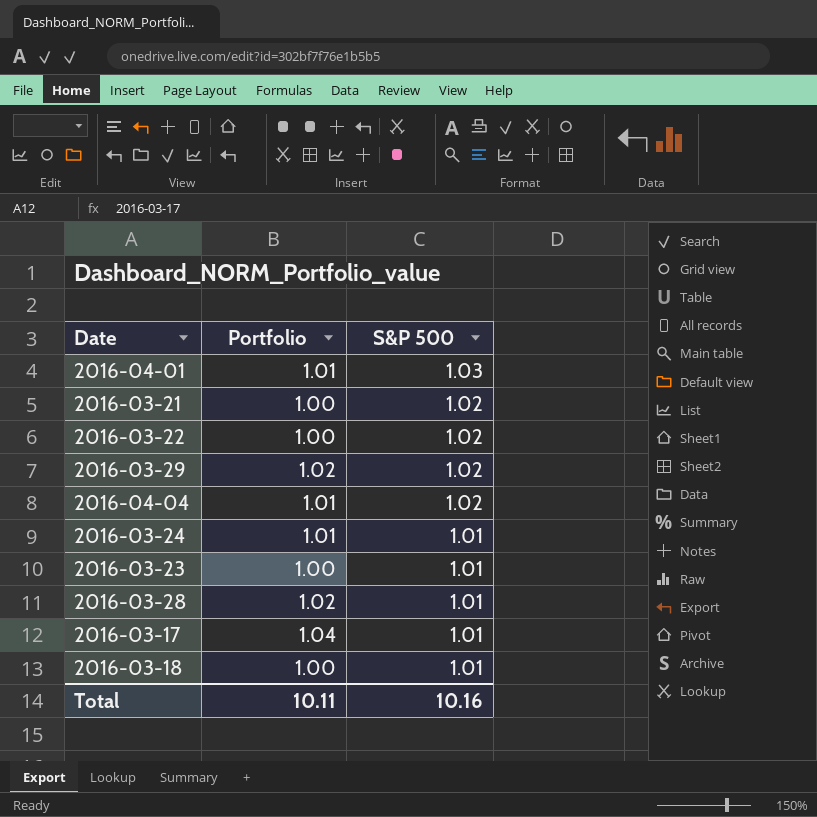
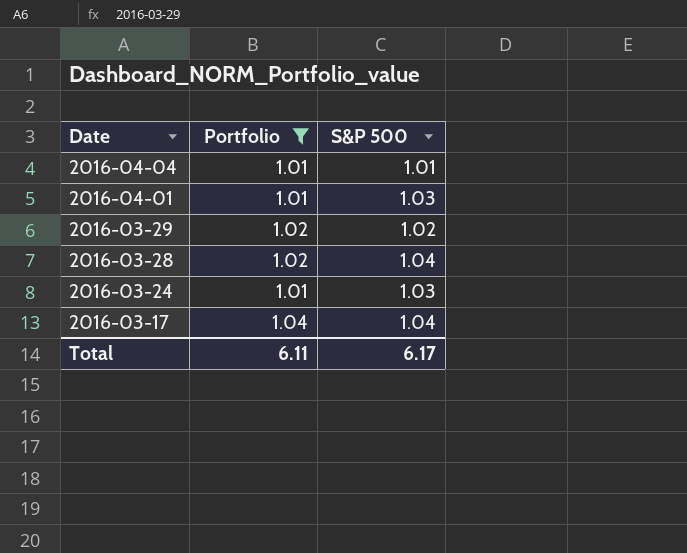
filter: none -> Portfolio != 1.00
row order: S&P 500 descending -> Date descending
2016-04-04 | S&P 500: 1.02 -> 1.01
2016-03-28 | S&P 500: 1.01 -> 1.04
2016-03-24 | S&P 500: 1.01 -> 1.03
2016-03-17 | S&P 500: 1.01 -> 1.04
Total | Portfolio: 10.11 -> 6.11
Total | S&P 500: 10.16 -> 6.17

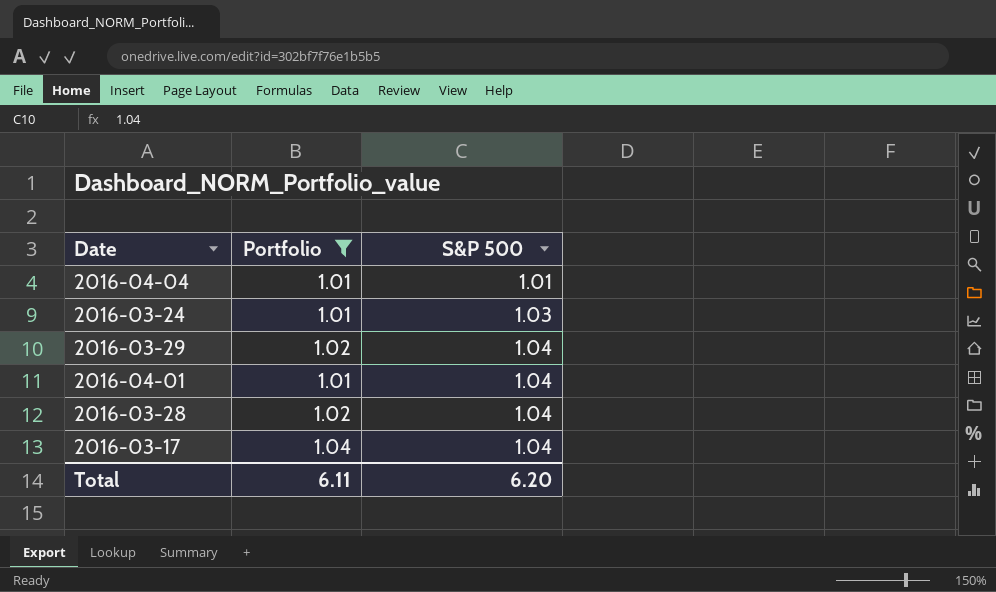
row order: Date descending -> S&P 500 ascending
2016-03-29 | S&P 500: 1.02 -> 1.04
2016-04-01 | S&P 500: 1.03 -> 1.04
Total | S&P 500: 6.17 -> 6.20

